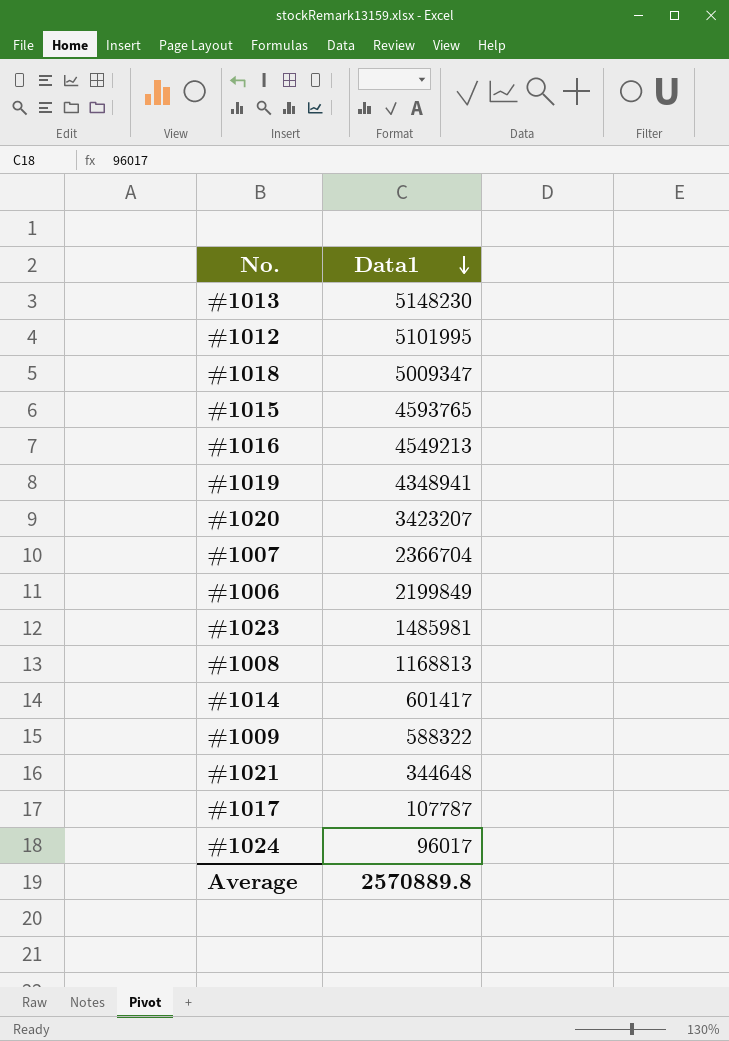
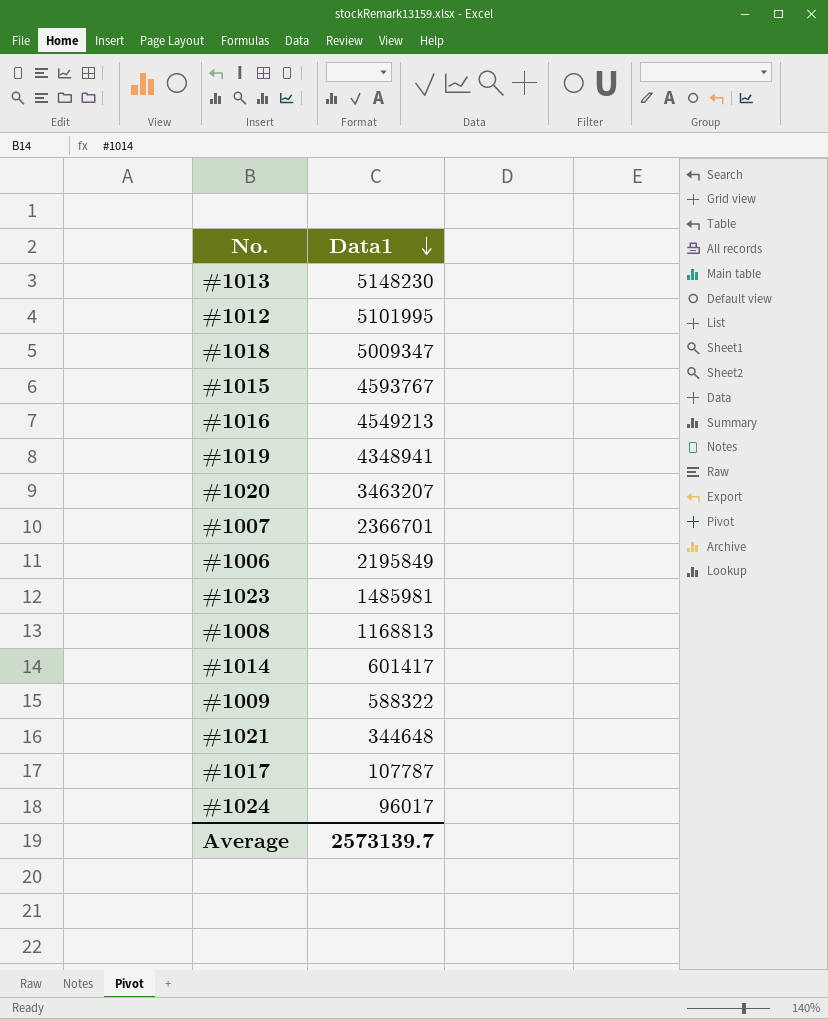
#1015 | Data1: 4593765 -> 4593767
#1020 | Data1: 3423207 -> 3463207
#1007 | Data1: 2366704 -> 2366701
#1006 | Data1: 2199849 -> 2195849
Average | Data1: 2570889.8 -> 2573139.7

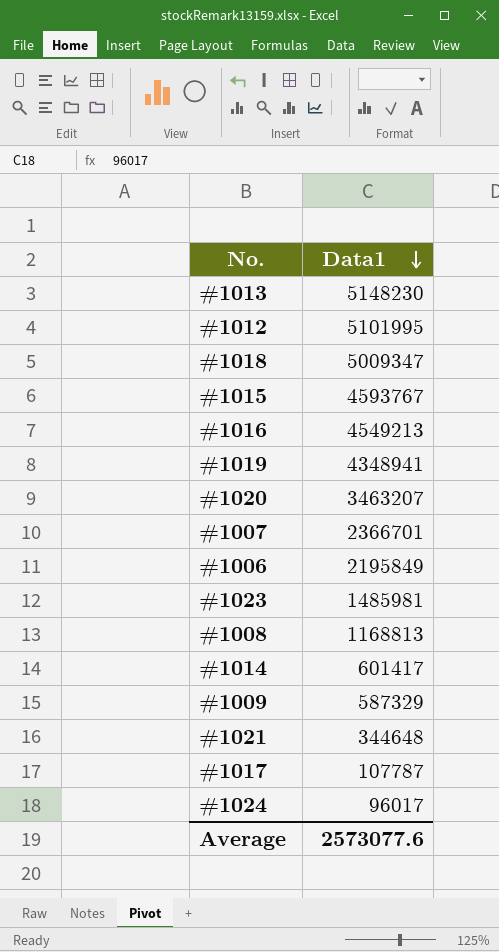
#1009 | Data1: 588322 -> 587329
Average | Data1: 2573139.7 -> 2573077.6

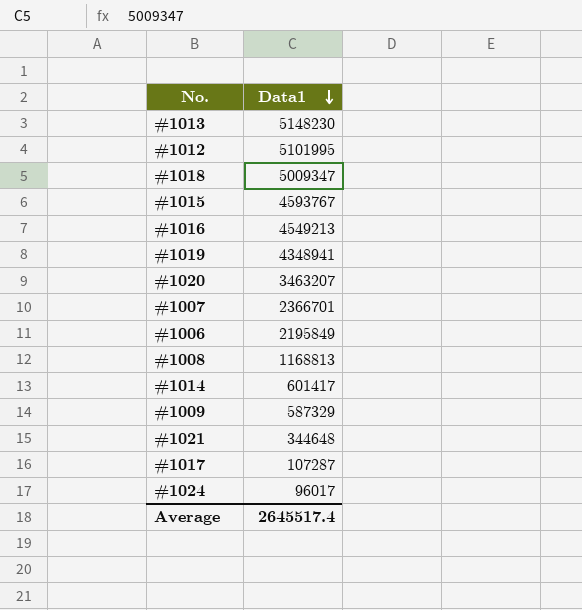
row #1023: 1485981 -> none
#1017 | Data1: 107787 -> 107287
Average | Data1: 2573077.6 -> 2645517.4

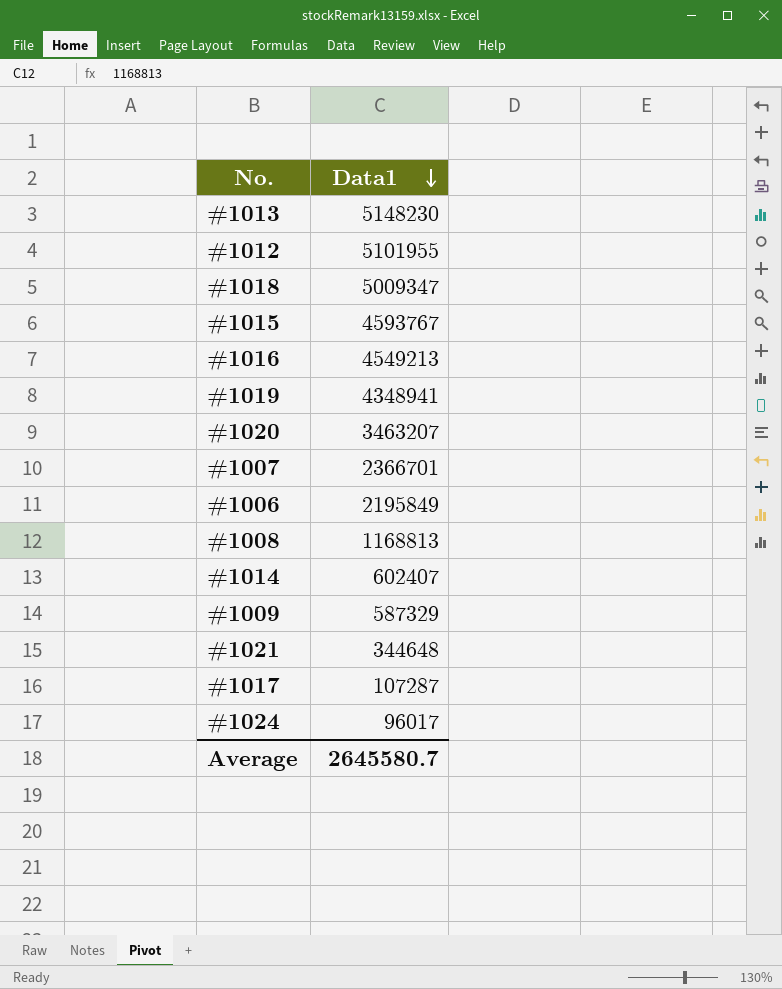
#1012 | Data1: 5101995 -> 5101955
#1014 | Data1: 601417 -> 602407
Average | Data1: 2645517.4 -> 2645580.7

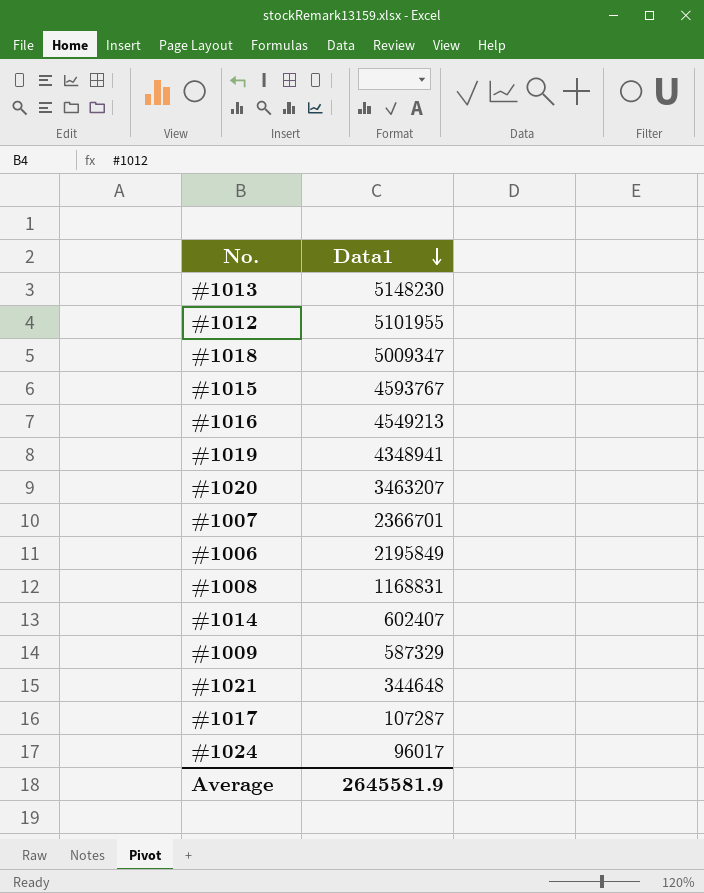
#1008 | Data1: 1168813 -> 1168831
Average | Data1: 2645580.7 -> 2645581.9

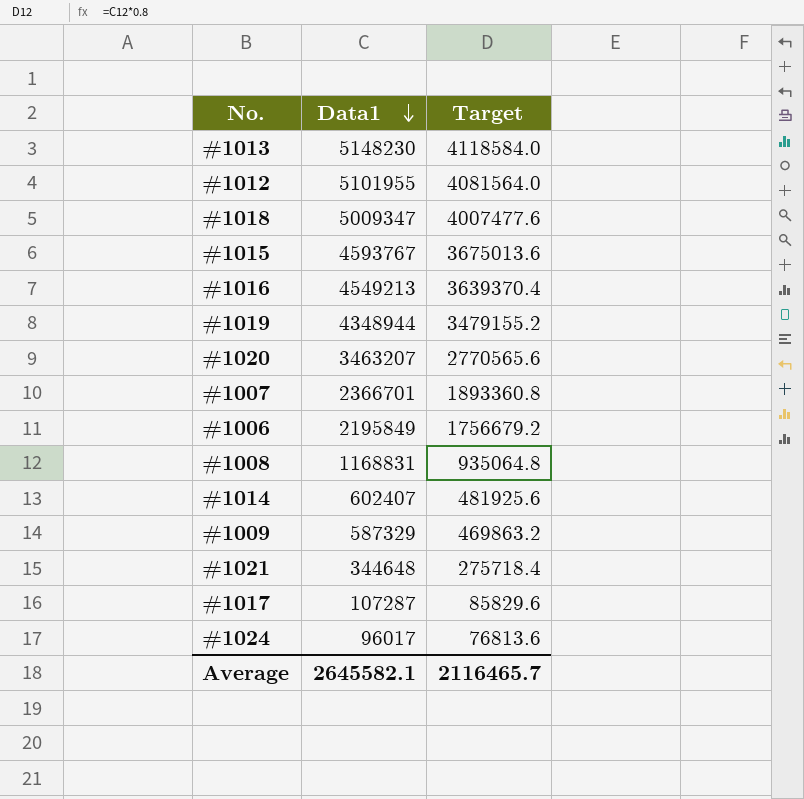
column Target | formula: none -> [Data1] * 0.8
#1019 | Data1: 4348941 -> 4348944
Average | Data1: 2645581.9 -> 2645582.1

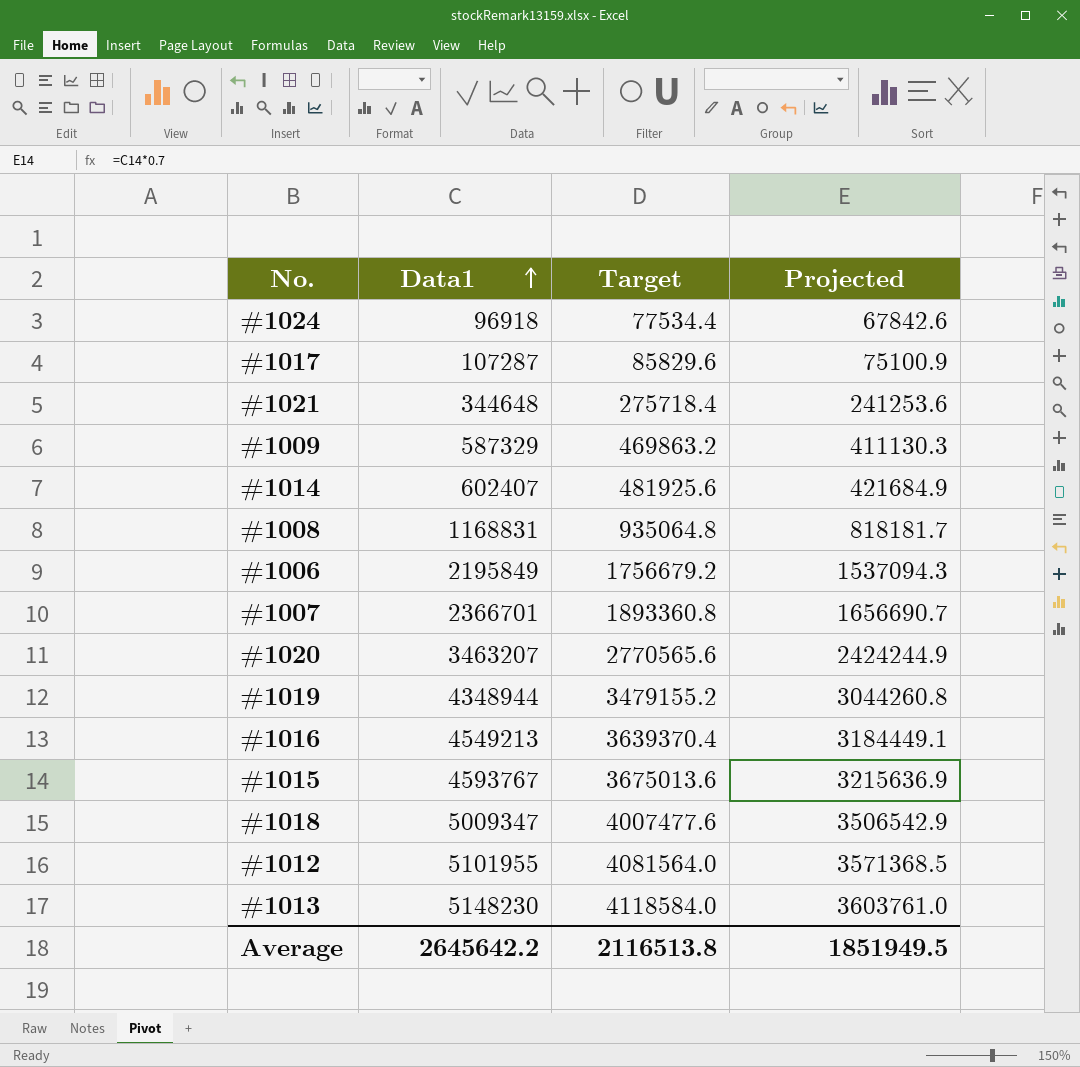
row order: Data1 descending -> Data1 ascending
column Projected | formula: none -> [Data1] * 0.7
#1024 | Data1: 96017 -> 96918
#1024 | Target: 76813.6 -> 77534.4
Average | Data1: 2645582.1 -> 2645642.2
Average | Target: 2116465.7 -> 2116513.8

